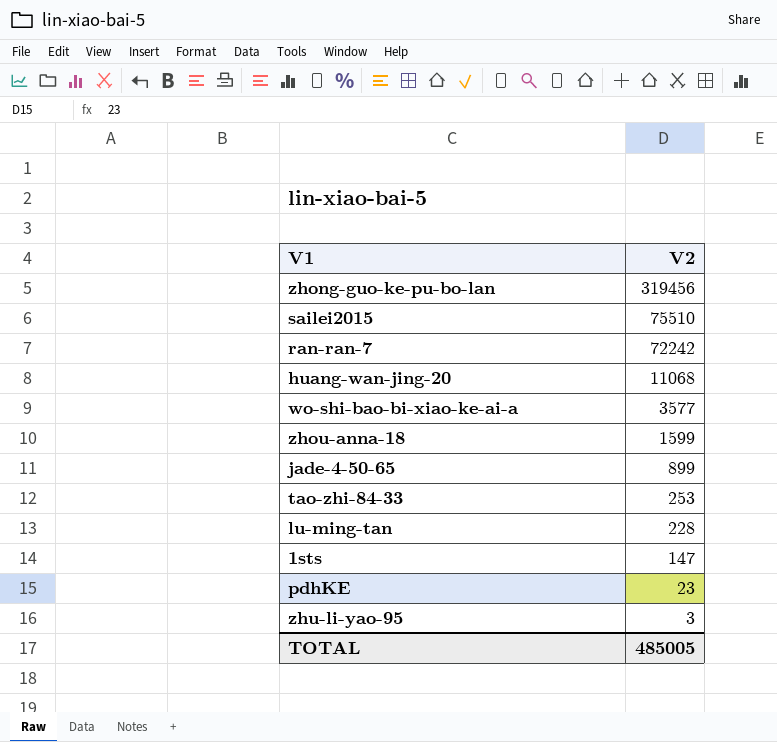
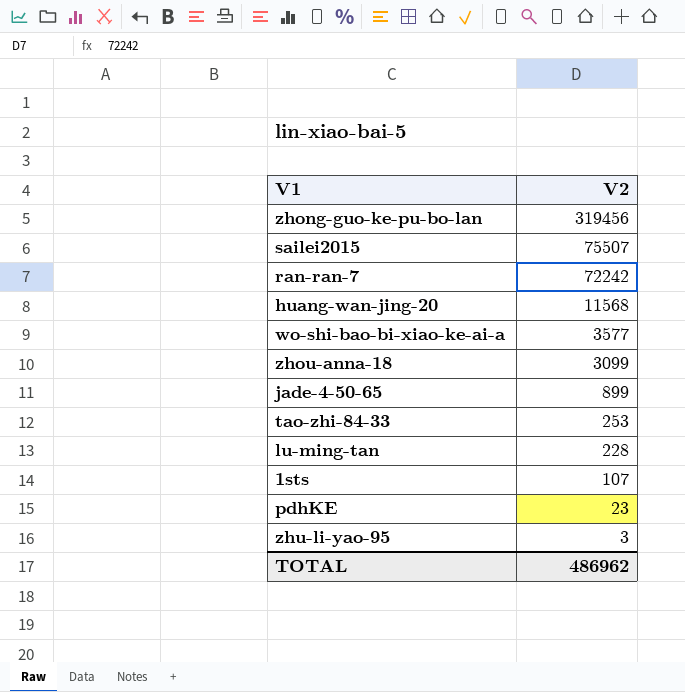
sailei2015 | V2: 75510 -> 75507
huang-wan-jing-20 | V2: 11068 -> 11568
zhou-anna-18 | V2: 1599 -> 3099
1sts | V2: 147 -> 107
TOTAL | V2: 485005 -> 486962

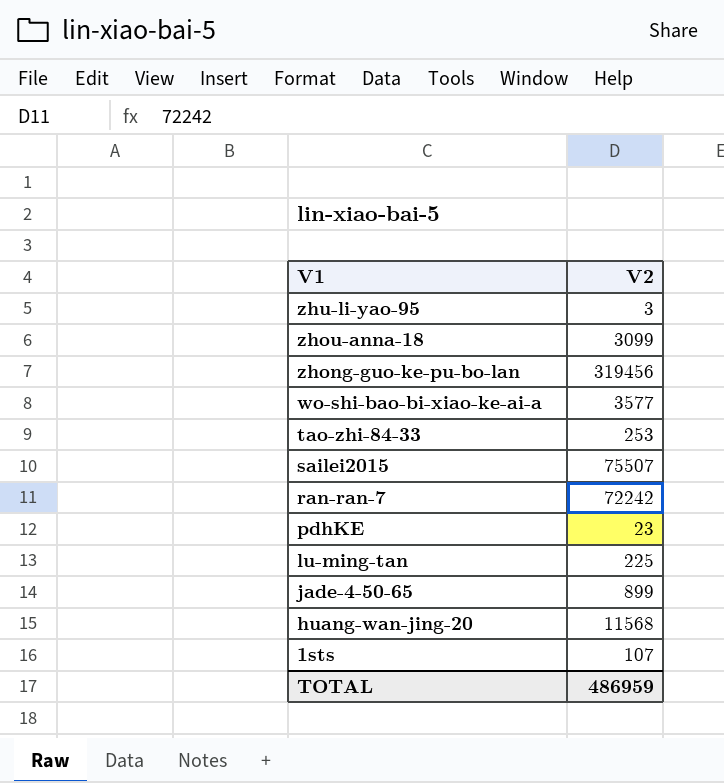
row order: V2 descending -> V1 descending
lu-ming-tan | V2: 228 -> 225
TOTAL | V2: 486962 -> 486959

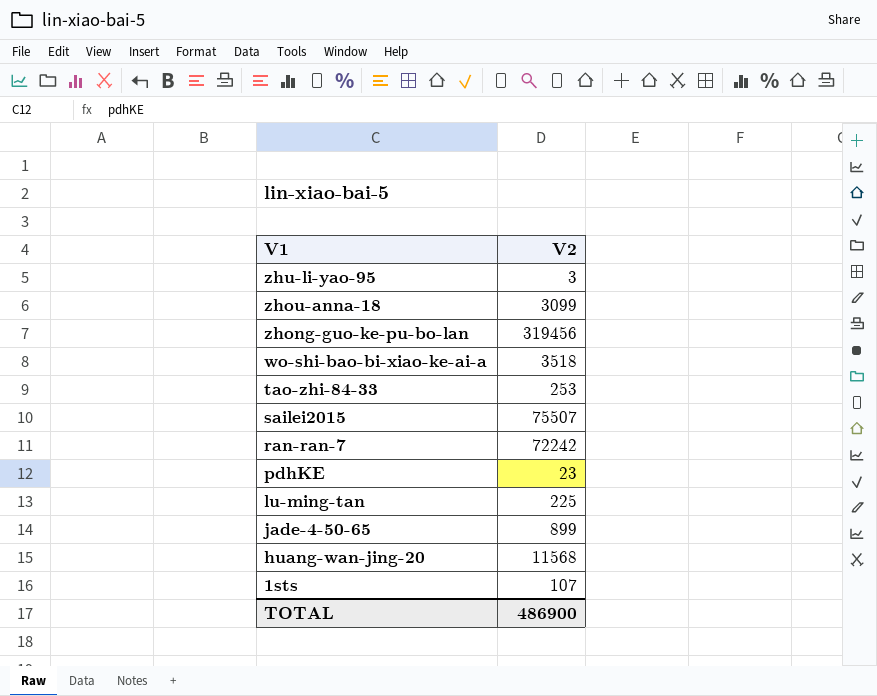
wo-shi-bao-bi-xiao-ke-ai-a | V2: 3577 -> 3518
TOTAL | V2: 486959 -> 486900

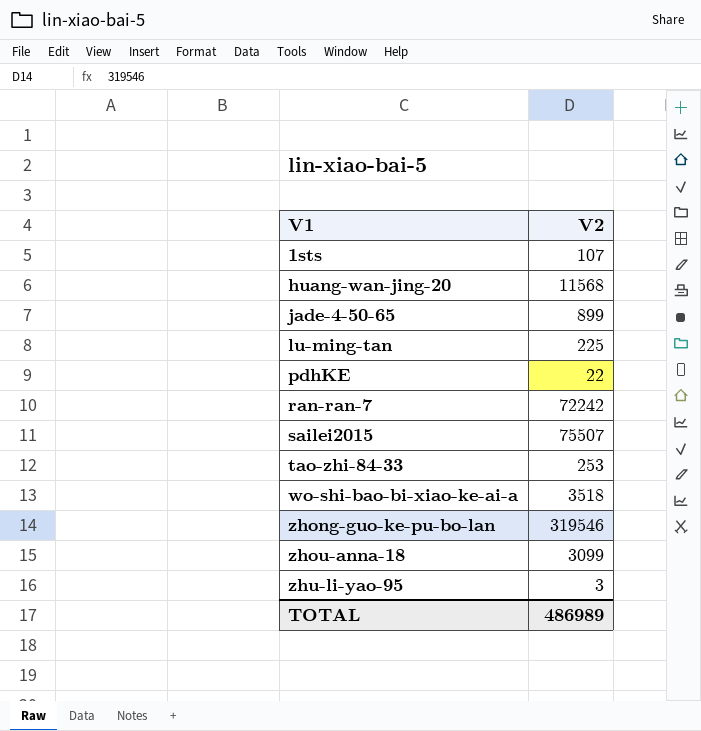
row order: V1 descending -> V1 ascending
pdhKE | V2: 23 -> 22
zhong-guo-ke-pu-bo-lan | V2: 319456 -> 319546
TOTAL | V2: 486900 -> 486989

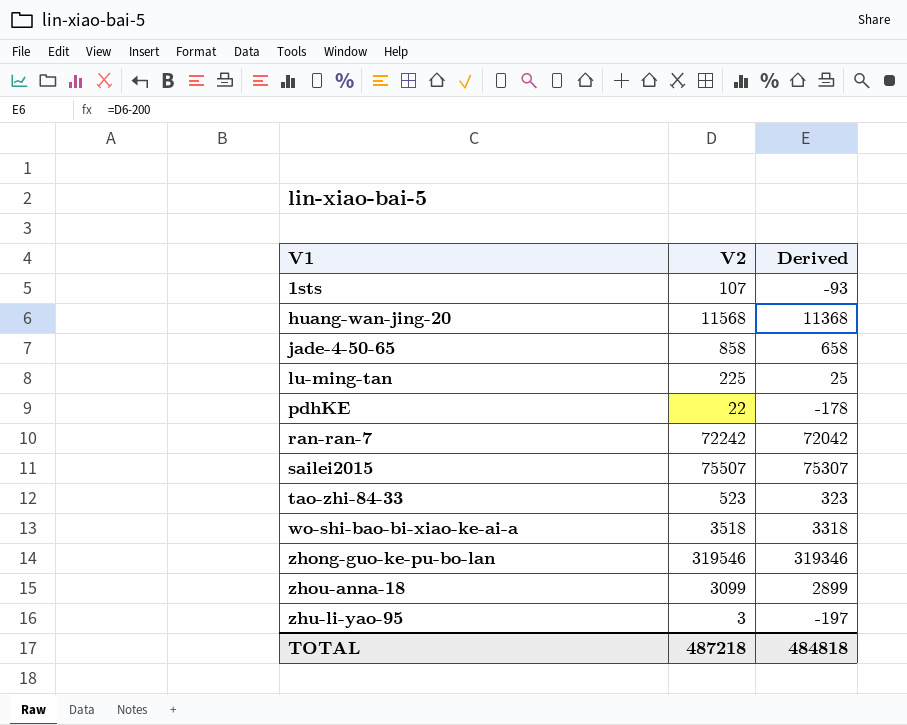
column Derived | formula: none -> [V2] - 200
jade-4-50-65 | V2: 899 -> 858
tao-zhi-84-33 | V2: 253 -> 523
TOTAL | V2: 486989 -> 487218

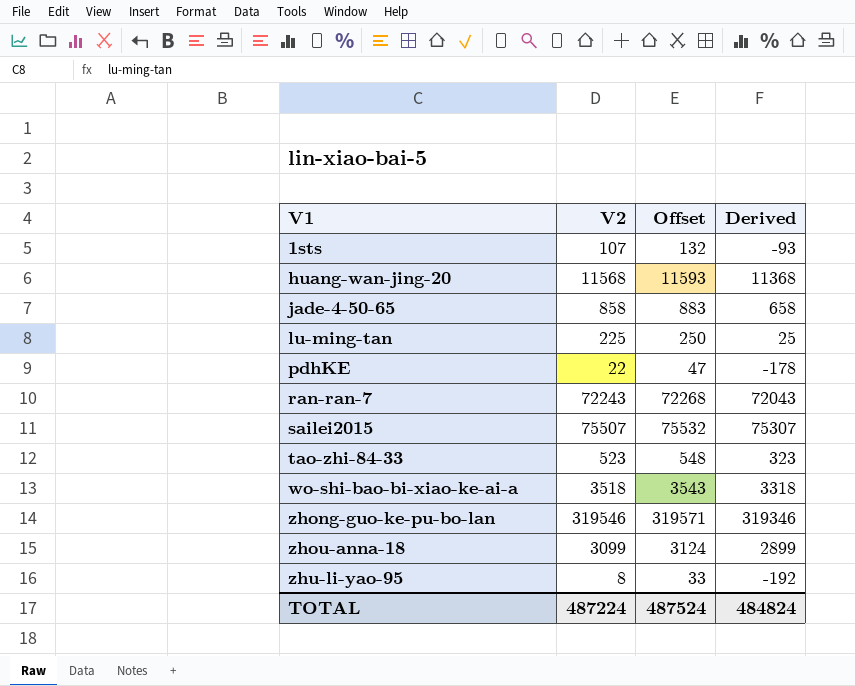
column Offset | formula: none -> [V2] + 25
ran-ran-7 | V2: 72242 -> 72243
ran-ran-7 | Derived: 72042 -> 72043
zhu-li-yao-95 | V2: 3 -> 8
zhu-li-yao-95 | Derived: -197 -> -192
TOTAL | V2: 487218 -> 487224
TOTAL | Derived: 484818 -> 484824

